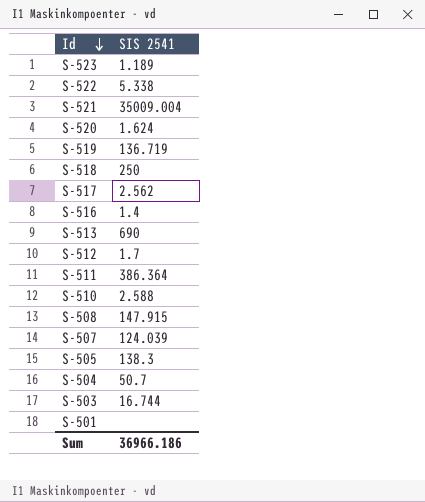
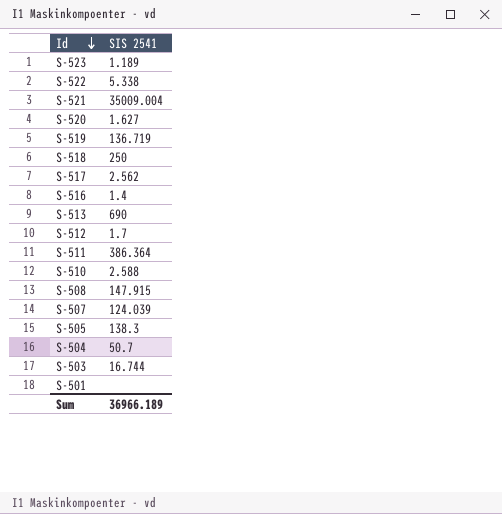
S-520 | SIS 2541: 1.624 -> 1.627
Sum | SIS 2541: 36966.186 -> 36966.189

